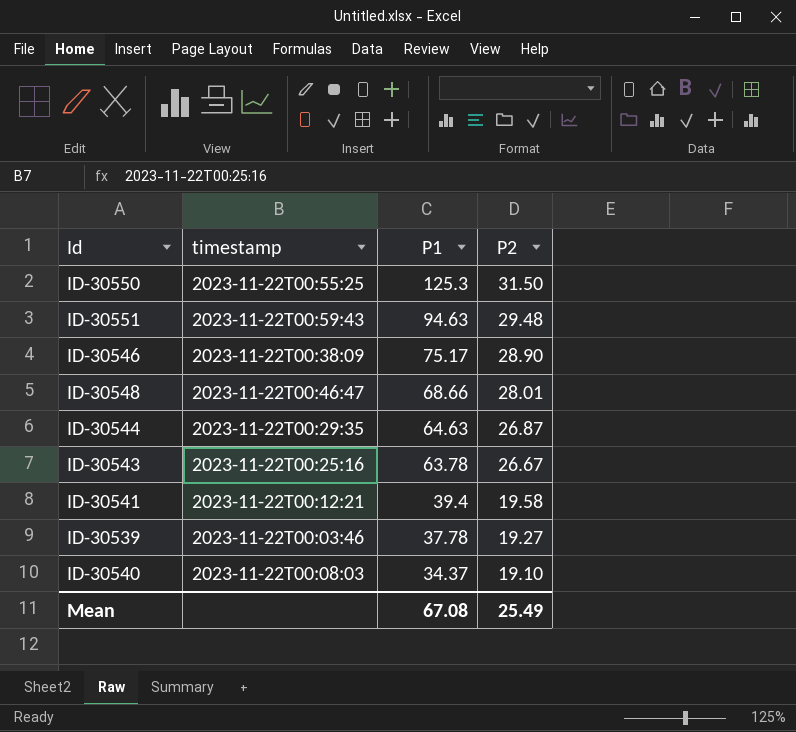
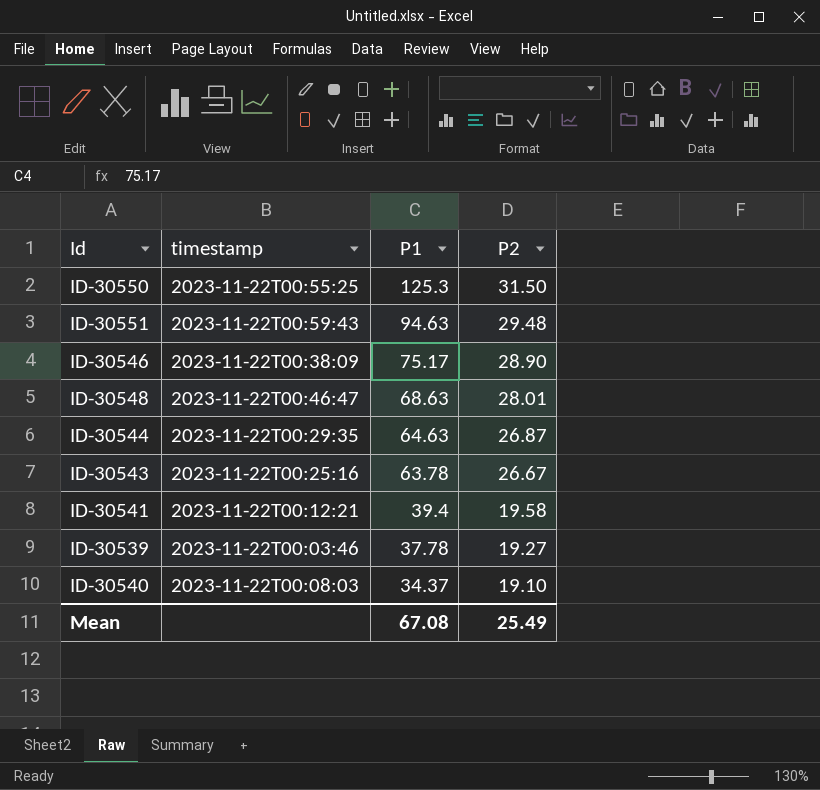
ID-30548 | P1: 68.66 -> 68.63

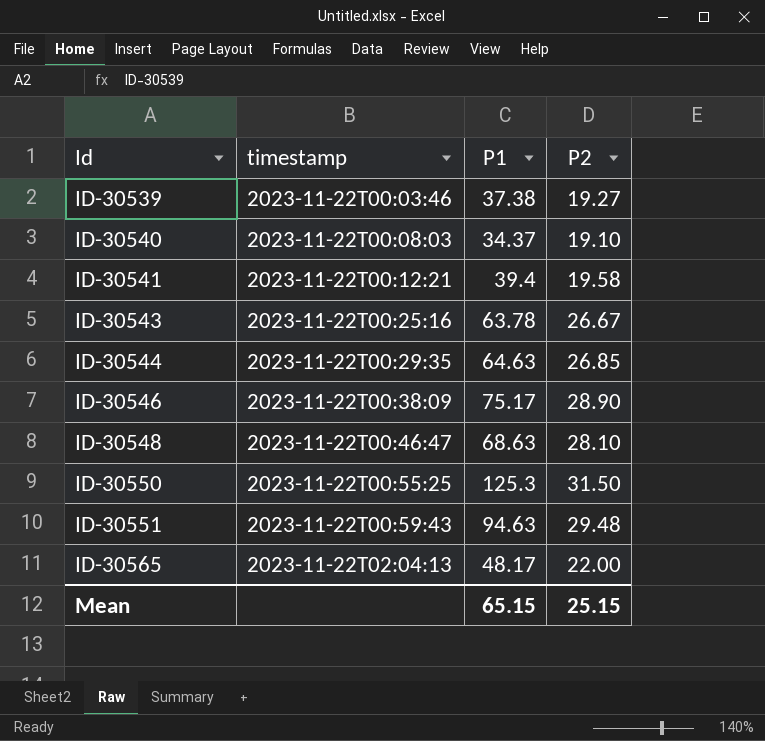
row order: P1 descending -> Id ascending
ID-30539 | P1: 37.78 -> 37.38
ID-30544 | P2: 26.87 -> 26.85
ID-30548 | P2: 28.01 -> 28.10
row ID-30565: none -> 2023-11-22T02:04:13 | 48.17 | 22.00
Mean | P1: 67.08 -> 65.15
Mean | P2: 25.49 -> 25.15

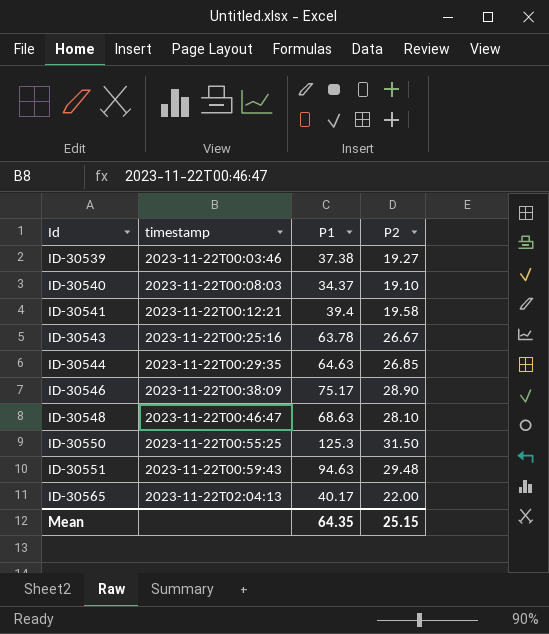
ID-30565 | P1: 48.17 -> 40.17
Mean | P1: 65.15 -> 64.35

